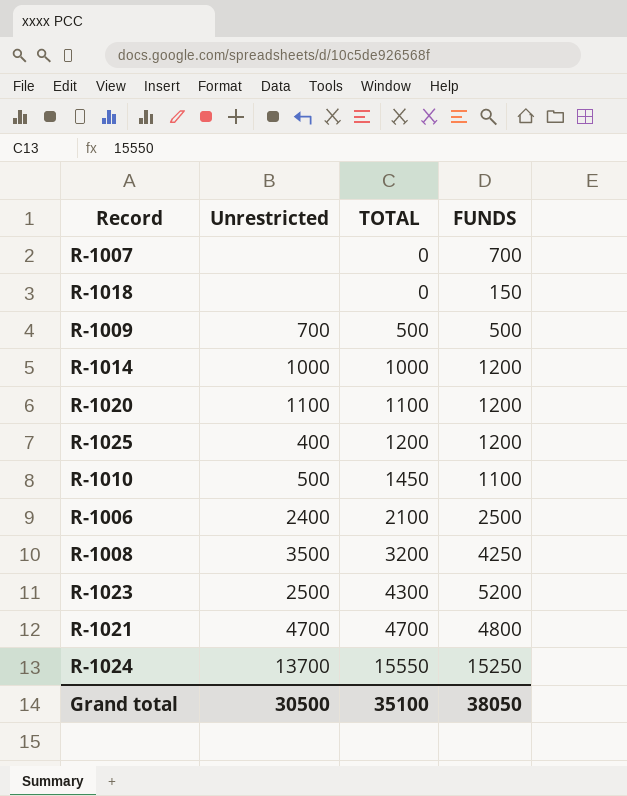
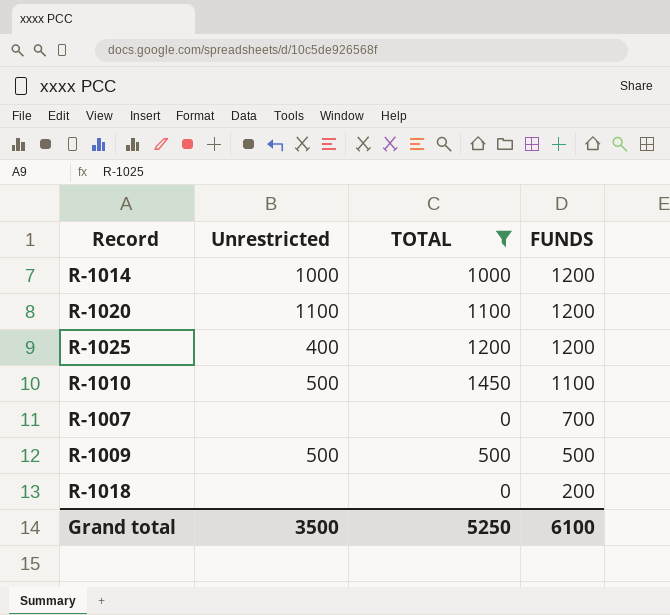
filter: none -> TOTAL <= 1450
row order: TOTAL ascending -> FUNDS descending
R-1009 | Unrestricted: 700 -> 500
R-1018 | FUNDS: 150 -> 200
Grand total | Unrestricted: 30500 -> 3500
Grand total | TOTAL: 35100 -> 5250
Grand total | FUNDS: 38050 -> 6100

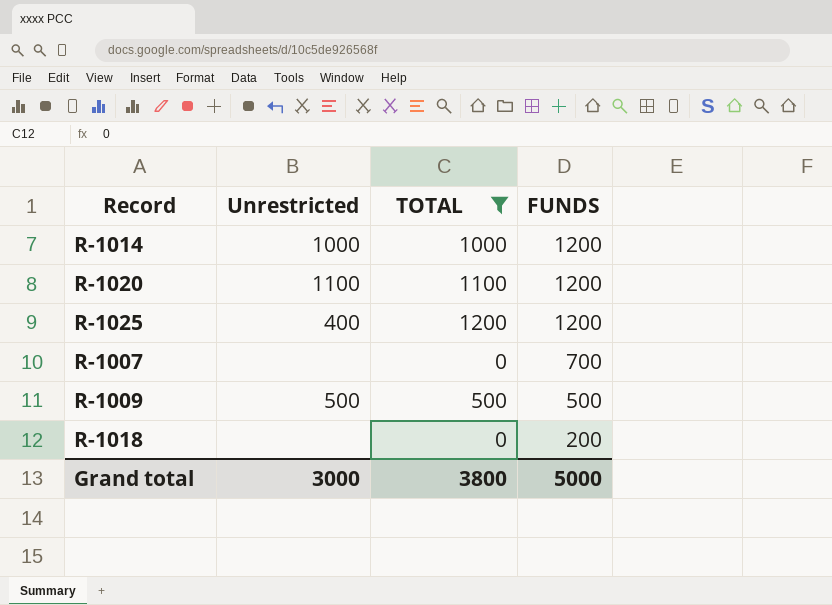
row R-1010: 500 | 1450 | 1100 -> none
Grand total | Unrestricted: 3500 -> 3000
Grand total | TOTAL: 5250 -> 3800
Grand total | FUNDS: 6100 -> 5000

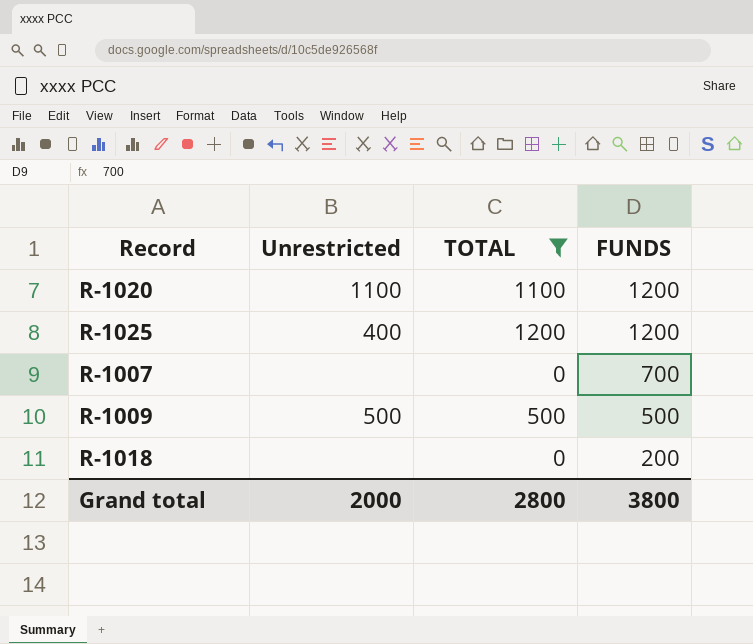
row R-1014: 1000 | 1000 | 1200 -> none
Grand total | Unrestricted: 3000 -> 2000
Grand total | TOTAL: 3800 -> 2800
Grand total | FUNDS: 5000 -> 3800

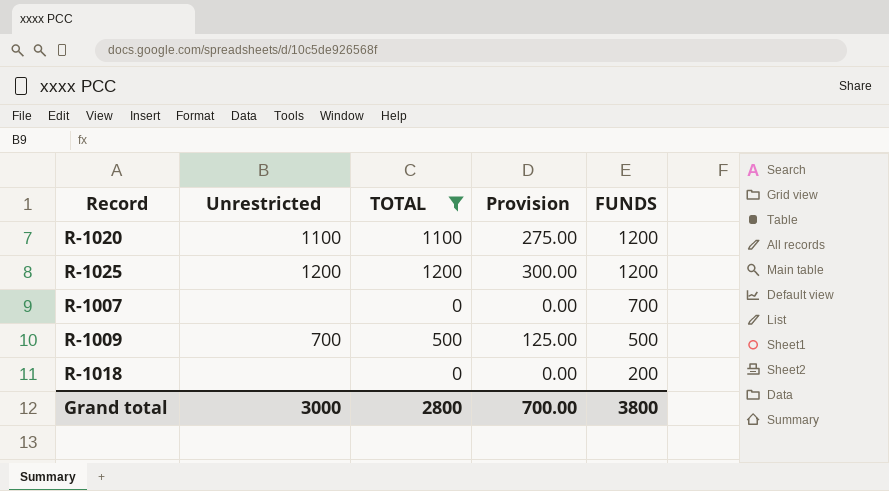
column Provision | formula: none -> [TOTAL] * 0.25
R-1025 | Unrestricted: 400 -> 1200
R-1009 | Unrestricted: 500 -> 700
Grand total | Unrestricted: 2000 -> 3000

